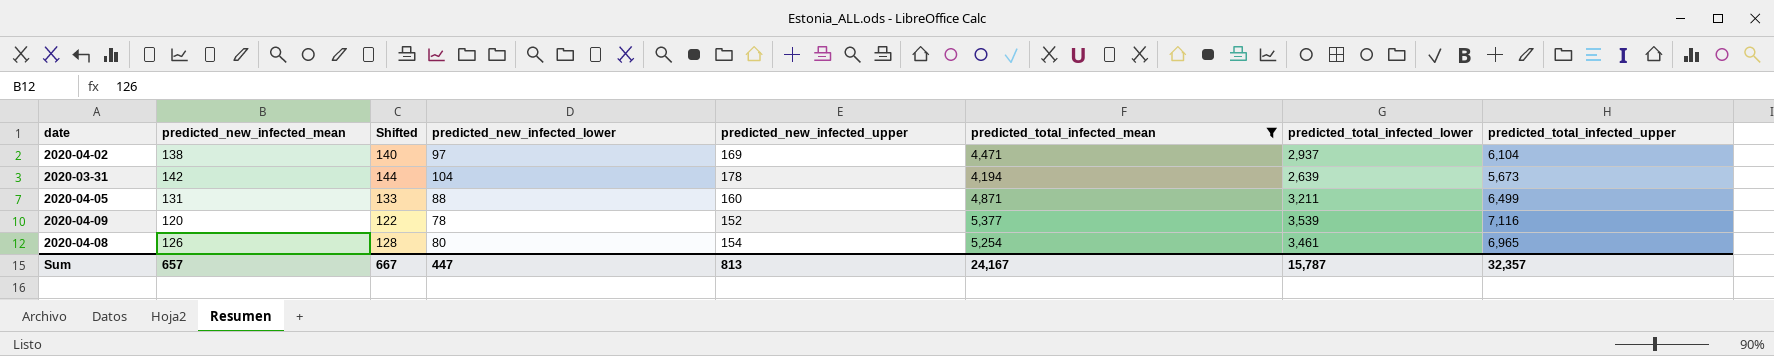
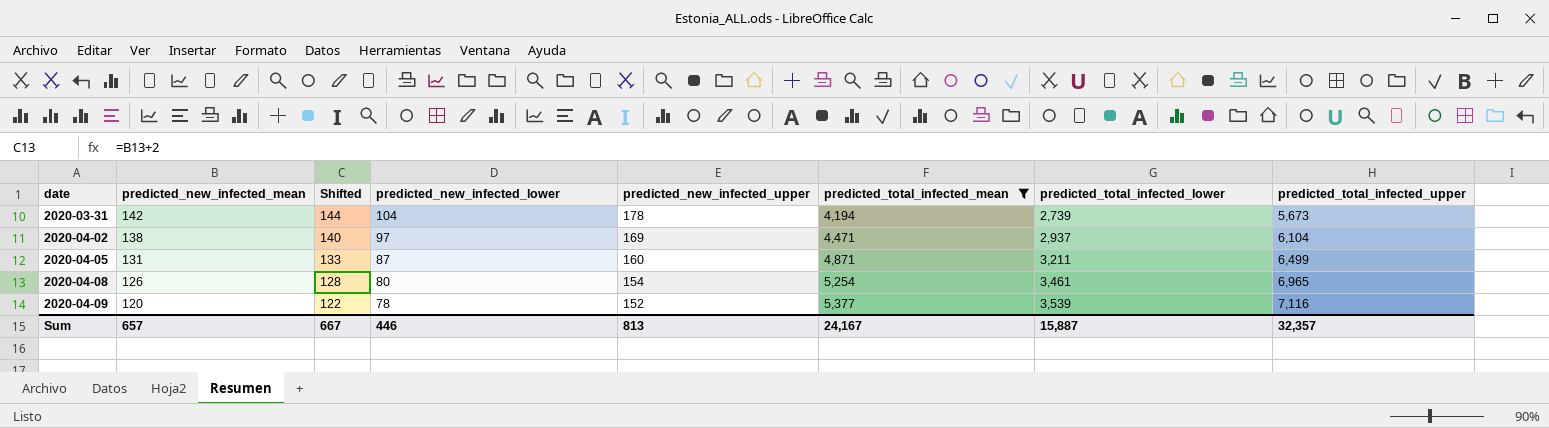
row order: none -> date ascending
2020-03-31 | predicted_total_infected_lower: 2,639 -> 2,739
2020-04-05 | predicted_new_infected_lower: 88 -> 87
Sum | predicted_new_infected_lower: 447 -> 446
Sum | predicted_total_infected_lower: 15,787 -> 15,887

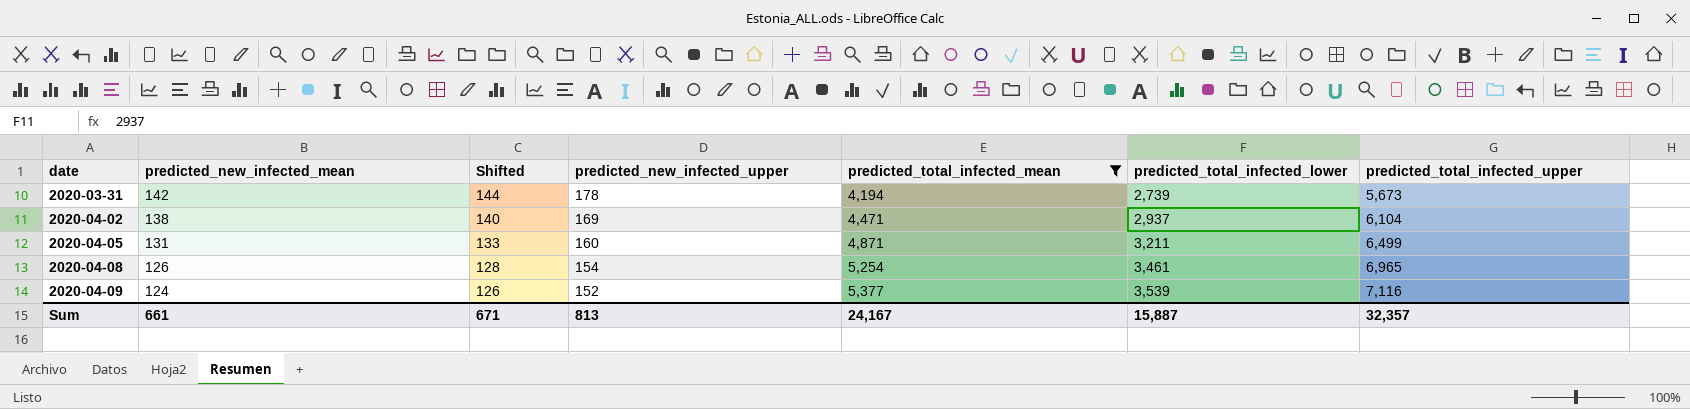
column predicted_new_infected_lower | position: 4 -> none
2020-04-09 | predicted_new_infected_mean: 120 -> 124
2020-04-09 | Shifted: 122 -> 126
Sum | predicted_new_infected_mean: 657 -> 661
Sum | Shifted: 667 -> 671

